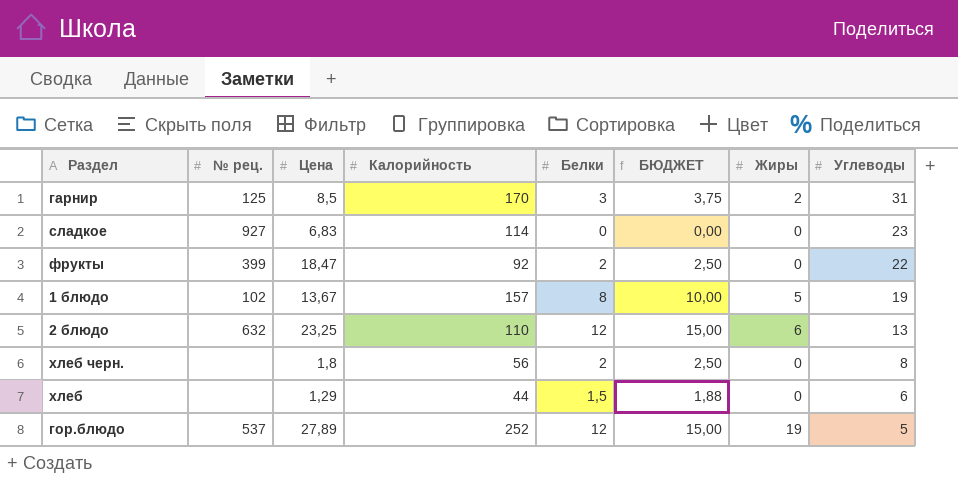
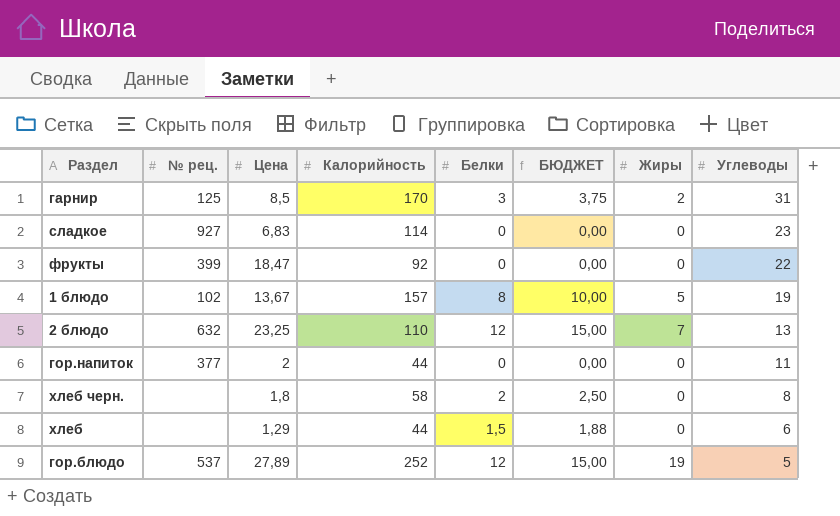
фрукты | Белки: 2 -> 0
фрукты | БЮДЖЕТ: 2,50 -> 0,00
2 блюдо | Жиры: 6 -> 7
row гор.напиток: none -> 377 | 2 | 44 | 0 | 0,00 | 0 | 11
хлеб черн. | Калорийность: 56 -> 58

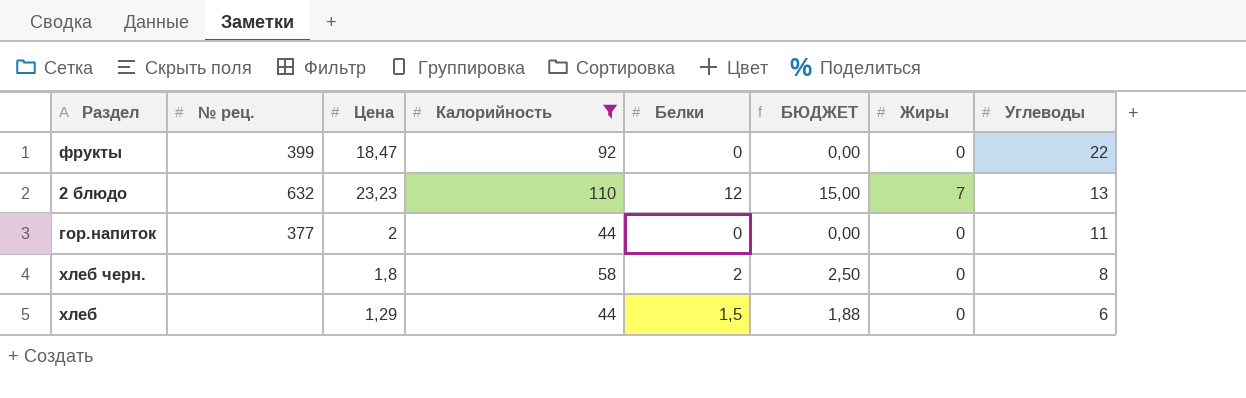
filter: none -> Калорийность <= 110
2 блюдо | Цена: 23,25 -> 23,23

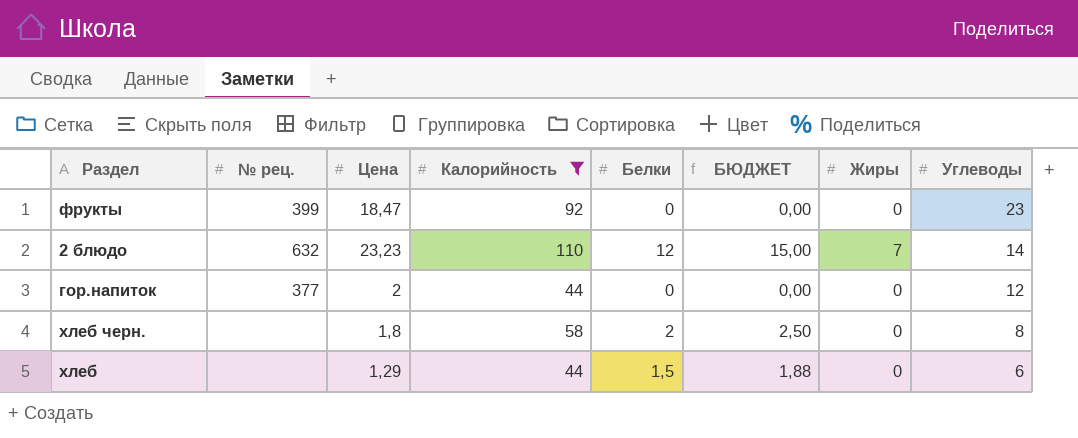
фрукты | Углеводы: 22 -> 23
2 блюдо | Углеводы: 13 -> 14
гор.напиток | Углеводы: 11 -> 12

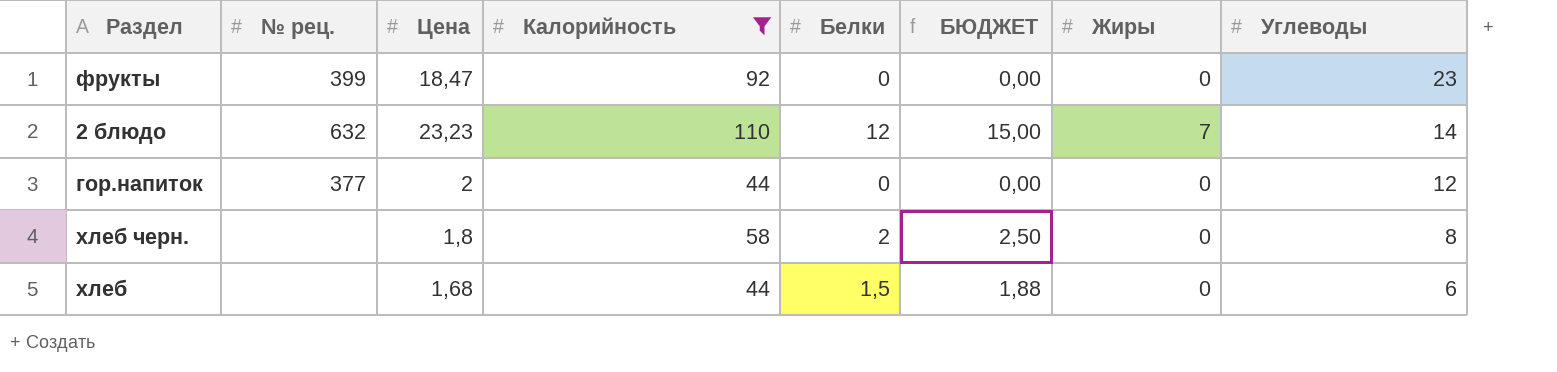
хлеб | Цена: 1,29 -> 1,68

